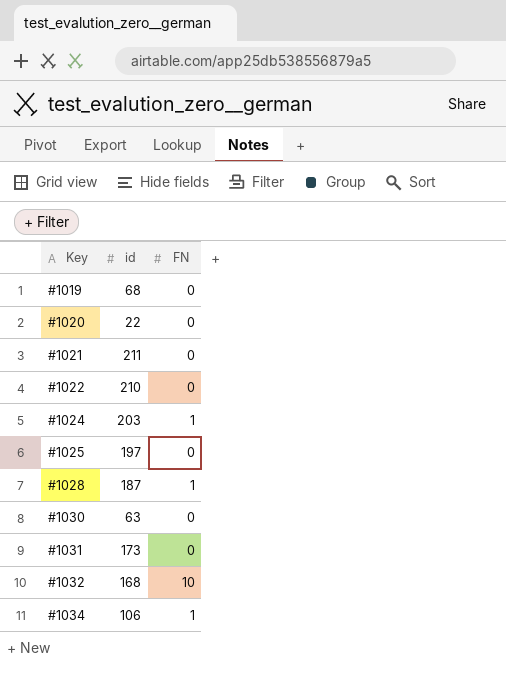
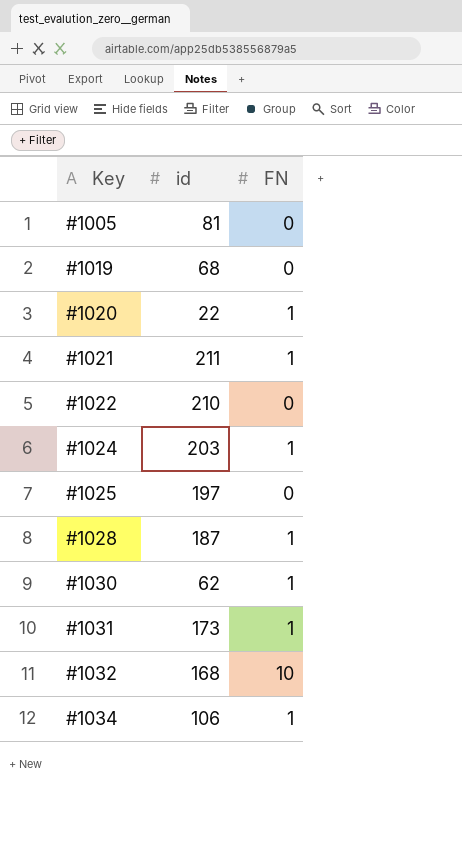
row #1005: none -> 81 | 0
#1020 | FN: 0 -> 1
#1021 | FN: 0 -> 1
#1030 | id: 63 -> 62
#1030 | FN: 0 -> 1
#1031 | FN: 0 -> 1

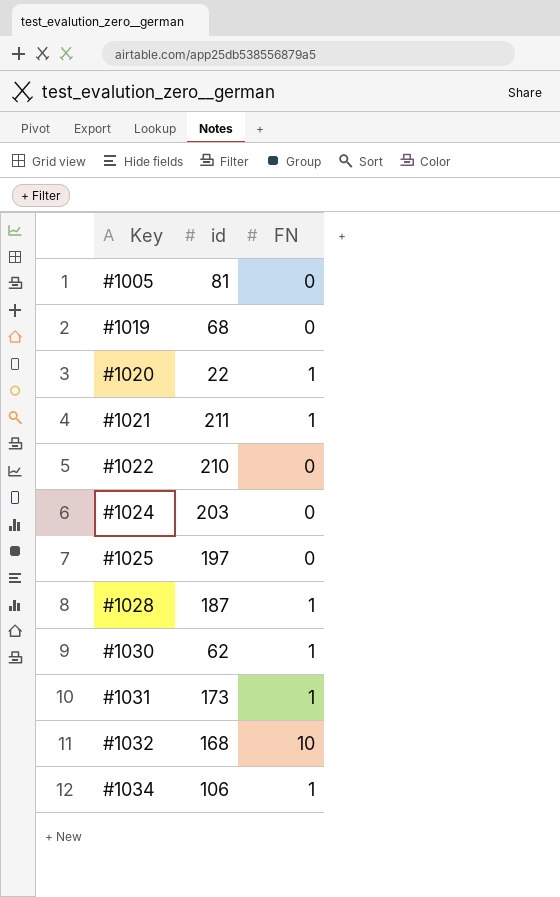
#1024 | FN: 1 -> 0

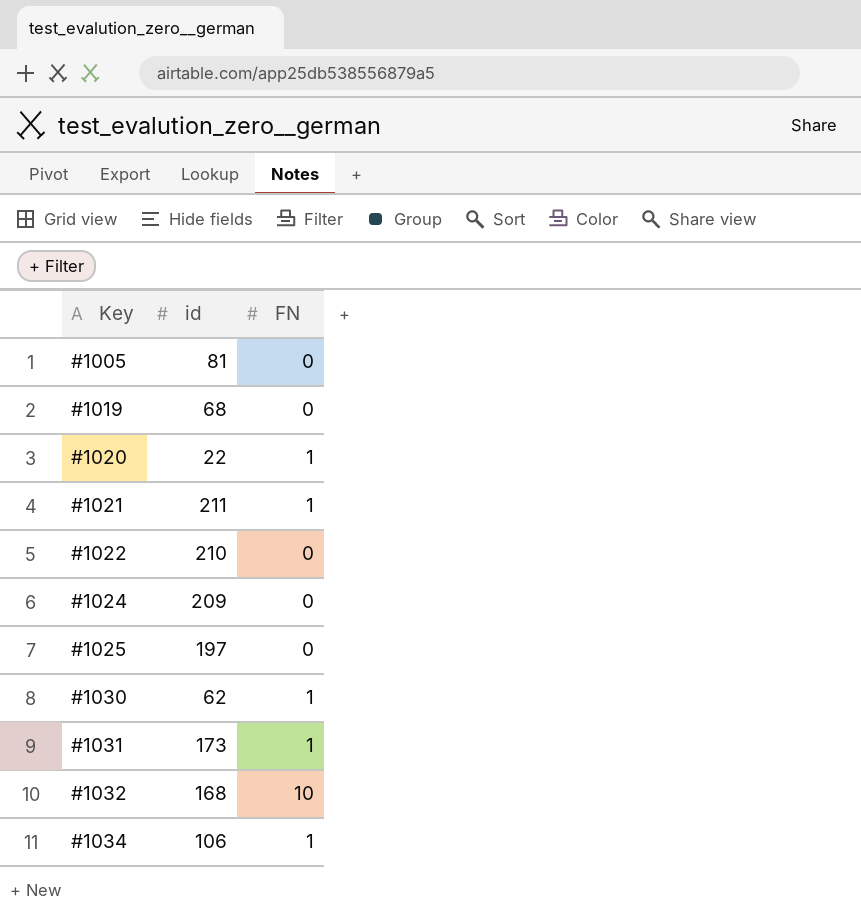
row #1028: 187 | 1 -> none
#1024 | id: 203 -> 209

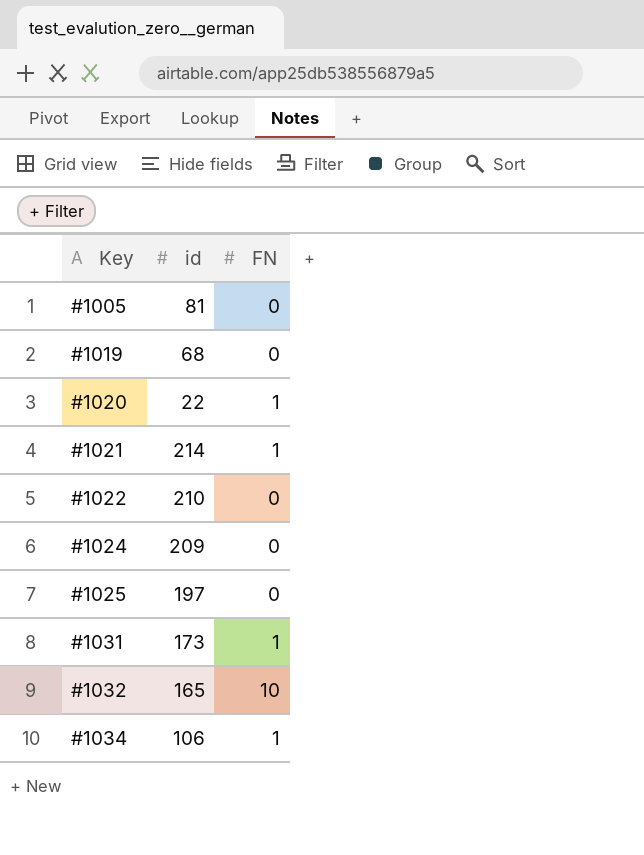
row #1030: 62 | 1 -> none
#1021 | id: 211 -> 214
#1032 | id: 168 -> 165

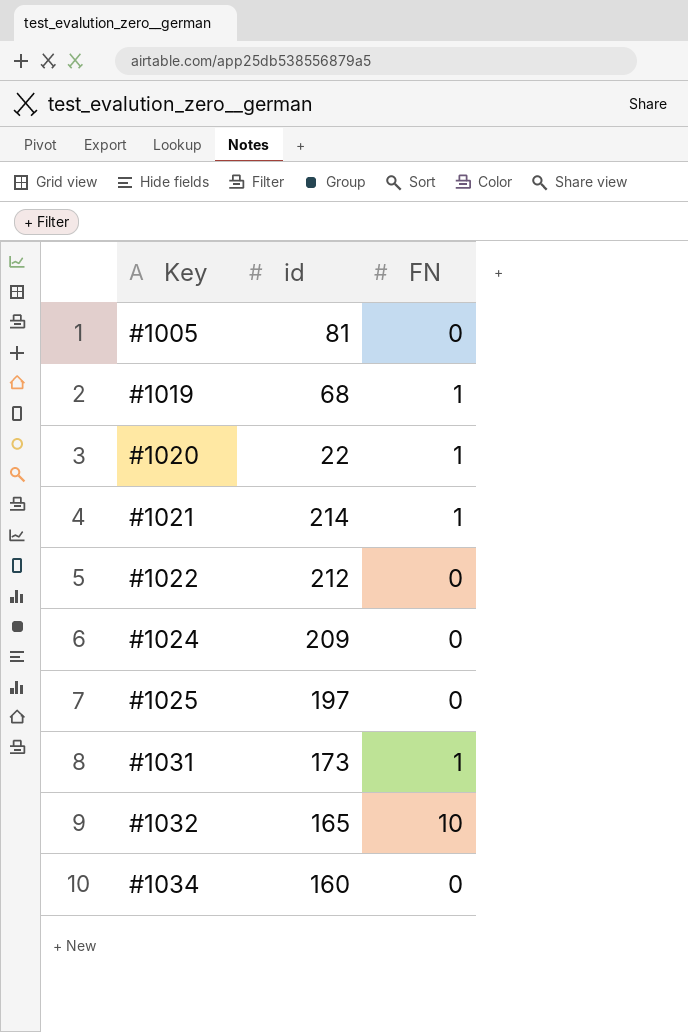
#1019 | FN: 0 -> 1
#1022 | id: 210 -> 212
#1034 | id: 106 -> 160
#1034 | FN: 1 -> 0

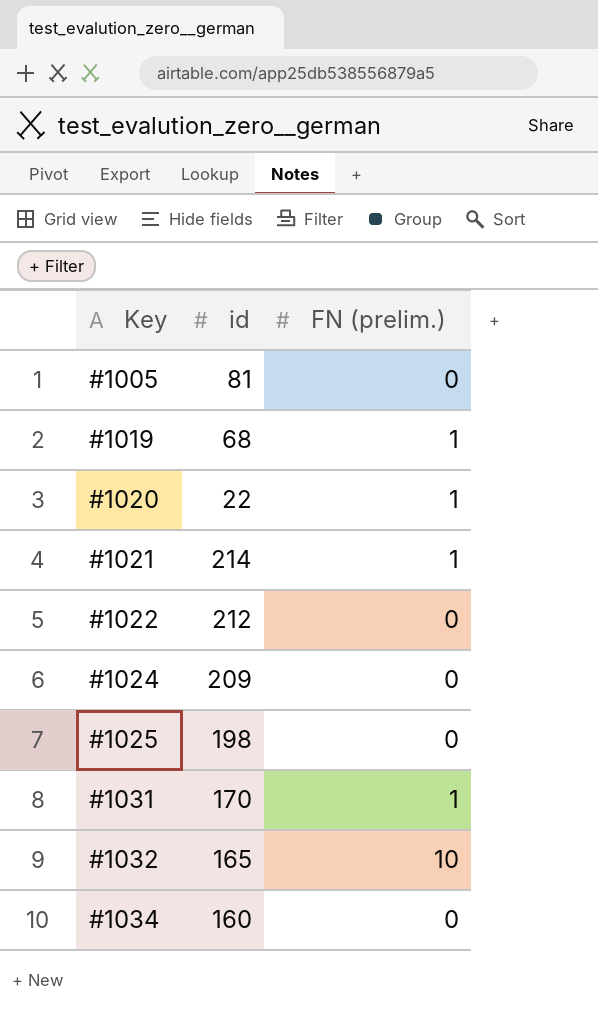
column name: FN -> FN (prelim.)
#1025 | id: 197 -> 198
#1031 | id: 173 -> 170

